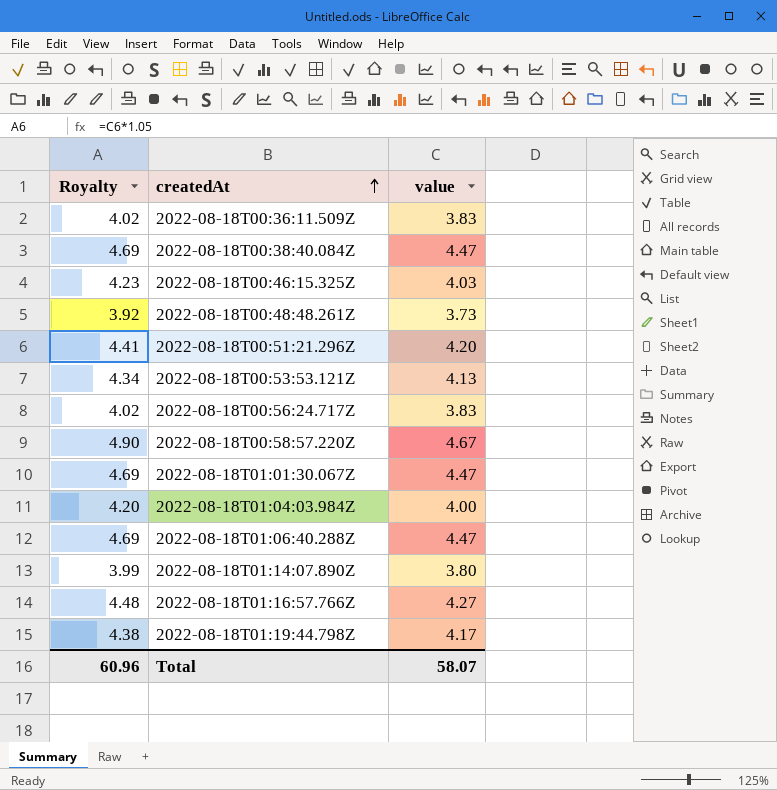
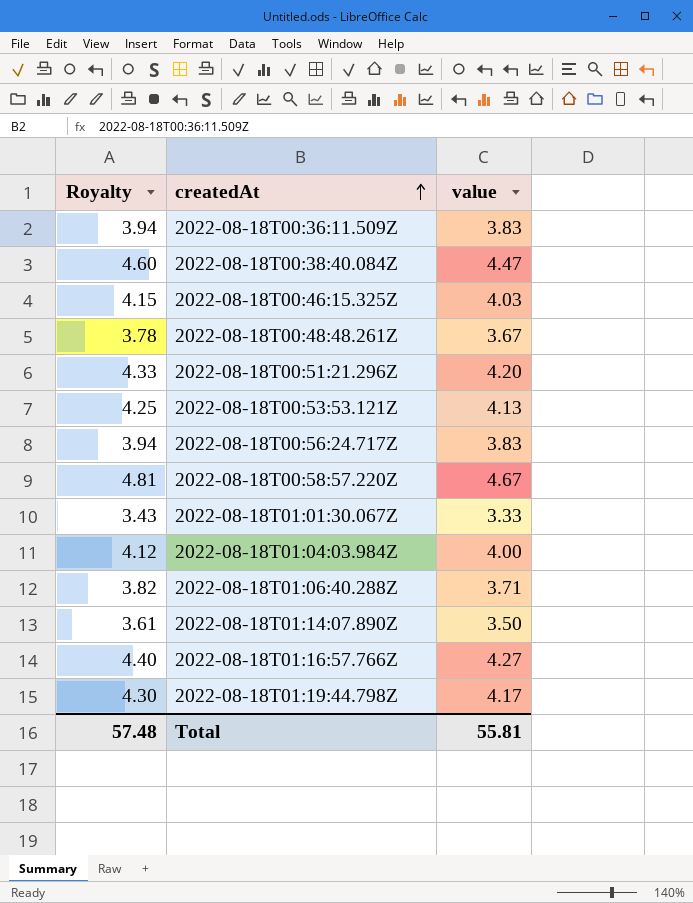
column Royalty | formula: [value] * 1.05 -> [value] * 1.03
2022-08-18T00:48:48.261Z | value: 3.73 -> 3.67
2022-08-18T01:01:30.067Z | value: 4.47 -> 3.33
2022-08-18T01:06:40.288Z | value: 4.47 -> 3.71
2022-08-18T01:14:07.890Z | value: 3.80 -> 3.50
Total | Royalty: 60.96 -> 57.48
Total | value: 58.07 -> 55.81

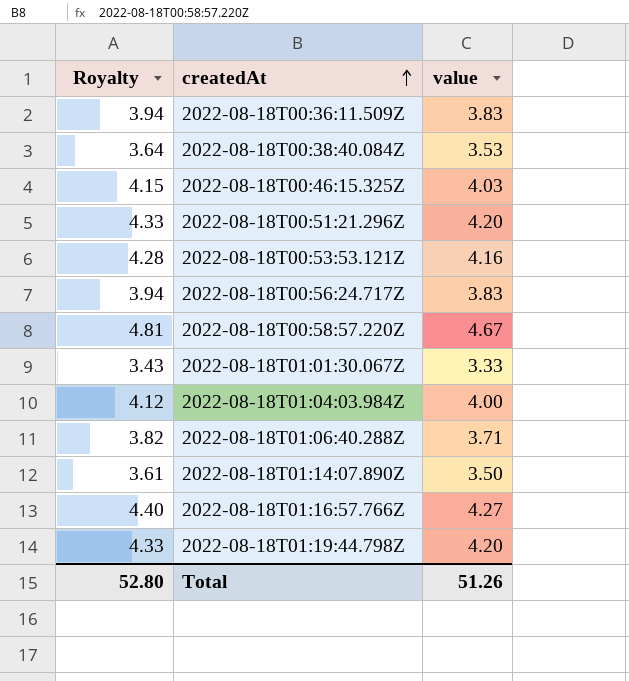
row 2022-08-18T00:48:48.261Z: 3.78 | 3.67 -> none
2022-08-18T00:38:40.084Z | Royalty: 4.60 -> 3.64
2022-08-18T00:38:40.084Z | value: 4.47 -> 3.53
2022-08-18T00:53:53.121Z | Royalty: 4.25 -> 4.28
2022-08-18T00:53:53.121Z | value: 4.13 -> 4.16
2022-08-18T01:19:44.798Z | Royalty: 4.30 -> 4.33
2022-08-18T01:19:44.798Z | value: 4.17 -> 4.20
Total | Royalty: 57.48 -> 52.80
Total | value: 55.81 -> 51.26

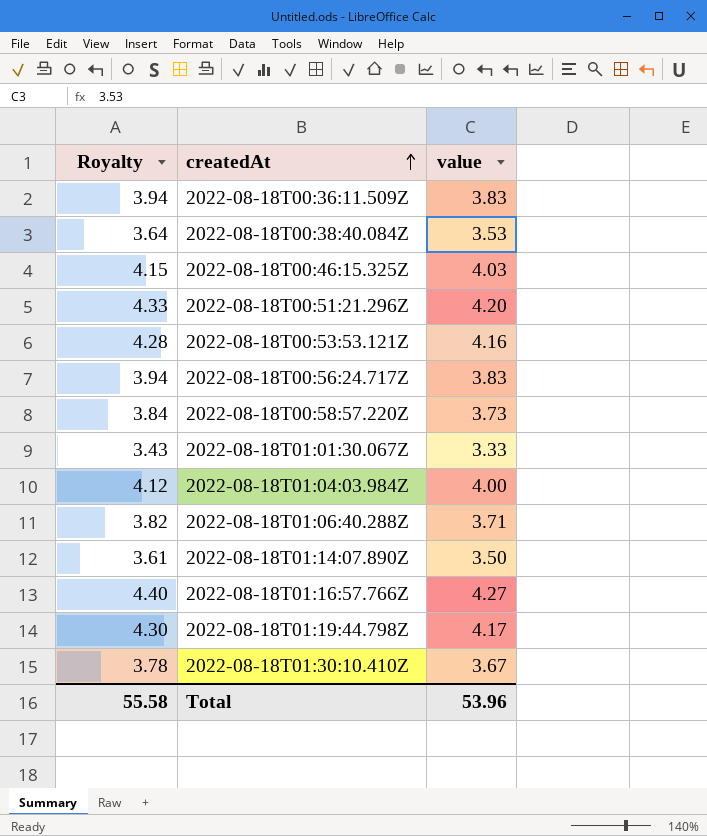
2022-08-18T00:58:57.220Z | Royalty: 4.81 -> 3.84
2022-08-18T00:58:57.220Z | value: 4.67 -> 3.73
2022-08-18T01:19:44.798Z | Royalty: 4.33 -> 4.30
2022-08-18T01:19:44.798Z | value: 4.20 -> 4.17
row 2022-08-18T01:30:10.410Z: none -> 3.78 | 3.67
Total | Royalty: 52.80 -> 55.58
Total | value: 51.26 -> 53.96

